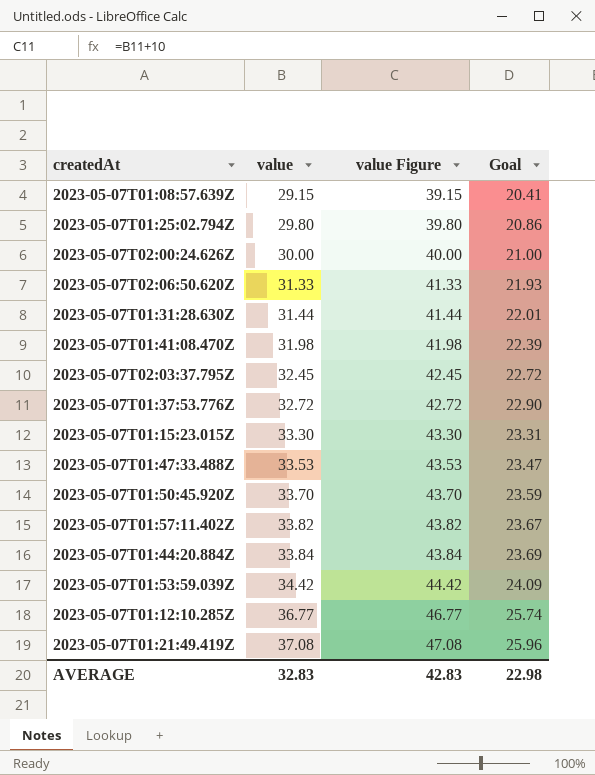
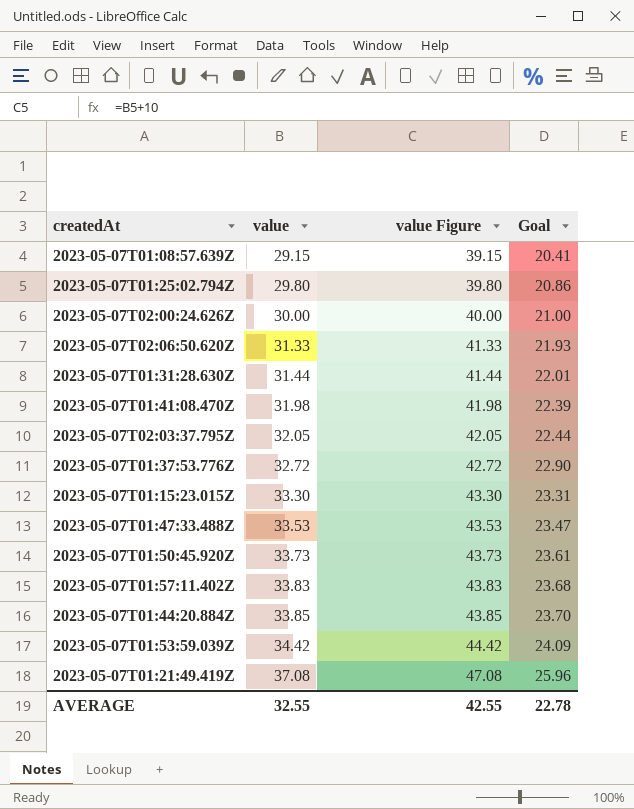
row 2023-05-07T01:12:10.285Z: 36.77 | 46.77 | 25.74 -> none
2023-05-07T02:03:37.795Z | value: 32.45 -> 32.05
2023-05-07T02:03:37.795Z | value Figure: 42.45 -> 42.05
2023-05-07T02:03:37.795Z | Goal: 22.72 -> 22.44
2023-05-07T01:50:45.920Z | value: 33.70 -> 33.73
2023-05-07T01:50:45.920Z | value Figure: 43.70 -> 43.73
2023-05-07T01:50:45.920Z | Goal: 23.59 -> 23.61
2023-05-07T01:57:11.402Z | value: 33.82 -> 33.83
2023-05-07T01:57:11.402Z | value Figure: 43.82 -> 43.83
2023-05-07T01:57:11.402Z | Goal: 23.67 -> 23.68
2023-05-07T01:44:20.884Z | value: 33.84 -> 33.85
2023-05-07T01:44:20.884Z | value Figure: 43.84 -> 43.85
2023-05-07T01:44:20.884Z | Goal: 23.69 -> 23.70
AVERAGE | value: 32.83 -> 32.55
AVERAGE | value Figure: 42.83 -> 42.55
AVERAGE | Goal: 22.98 -> 22.78

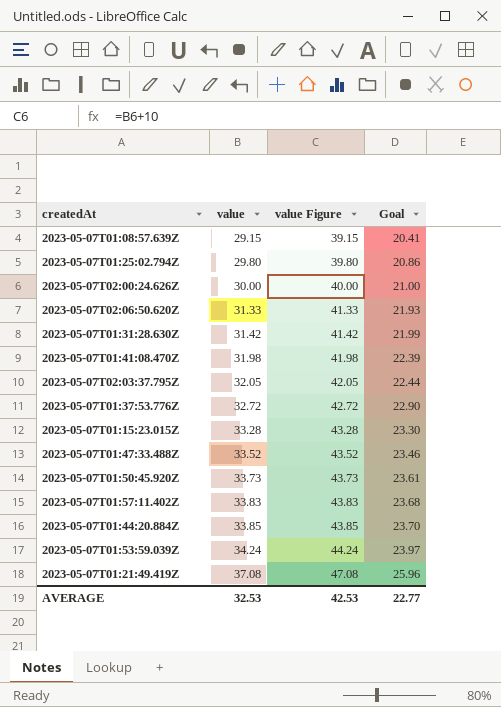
2023-05-07T01:31:28.630Z | value: 31.44 -> 31.42
2023-05-07T01:31:28.630Z | value Figure: 41.44 -> 41.42
2023-05-07T01:31:28.630Z | Goal: 22.01 -> 21.99
2023-05-07T01:15:23.015Z | value: 33.30 -> 33.28
2023-05-07T01:15:23.015Z | value Figure: 43.30 -> 43.28
2023-05-07T01:15:23.015Z | Goal: 23.31 -> 23.30
2023-05-07T01:47:33.488Z | value: 33.53 -> 33.52
2023-05-07T01:47:33.488Z | value Figure: 43.53 -> 43.52
2023-05-07T01:47:33.488Z | Goal: 23.47 -> 23.46
2023-05-07T01:53:59.039Z | value: 34.42 -> 34.24
2023-05-07T01:53:59.039Z | value Figure: 44.42 -> 44.24
2023-05-07T01:53:59.039Z | Goal: 24.09 -> 23.97
AVERAGE | value: 32.55 -> 32.53
AVERAGE | value Figure: 42.55 -> 42.53
AVERAGE | Goal: 22.78 -> 22.77

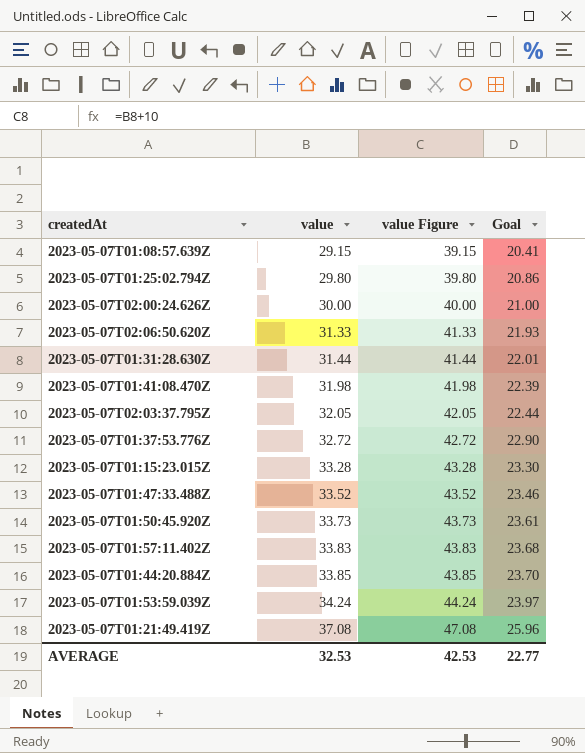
2023-05-07T01:31:28.630Z | value: 31.42 -> 31.44
2023-05-07T01:31:28.630Z | value Figure: 41.42 -> 41.44
2023-05-07T01:31:28.630Z | Goal: 21.99 -> 22.01

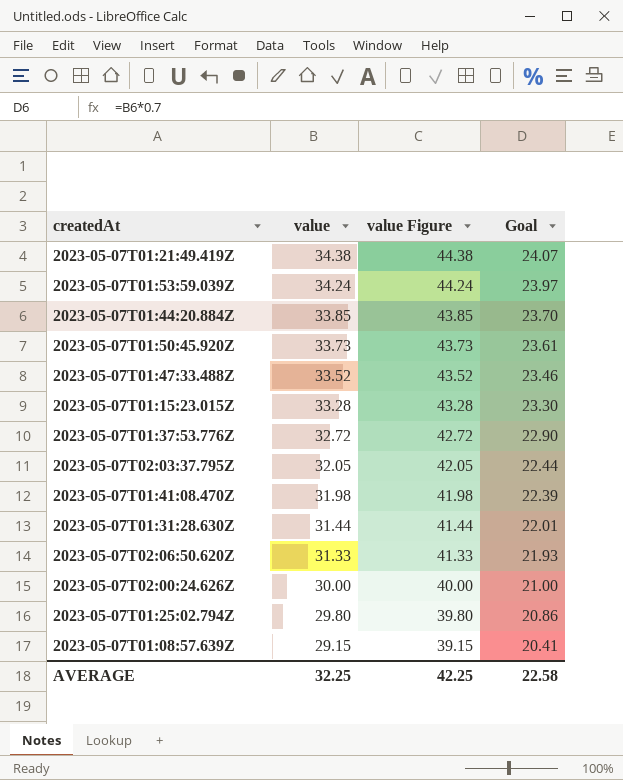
row order: value ascending -> value descending
row 2023-05-07T01:57:11.402Z: 33.83 | 43.83 | 23.68 -> none
2023-05-07T01:21:49.419Z | value: 37.08 -> 34.38
2023-05-07T01:21:49.419Z | value Figure: 47.08 -> 44.38
2023-05-07T01:21:49.419Z | Goal: 25.96 -> 24.07
AVERAGE | value: 32.53 -> 32.25
AVERAGE | value Figure: 42.53 -> 42.25
AVERAGE | Goal: 22.77 -> 22.58

